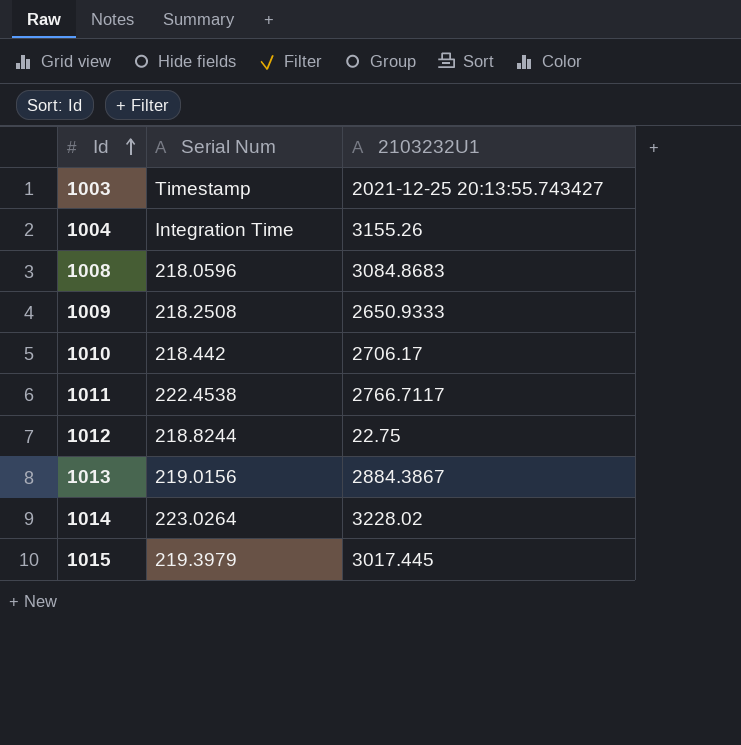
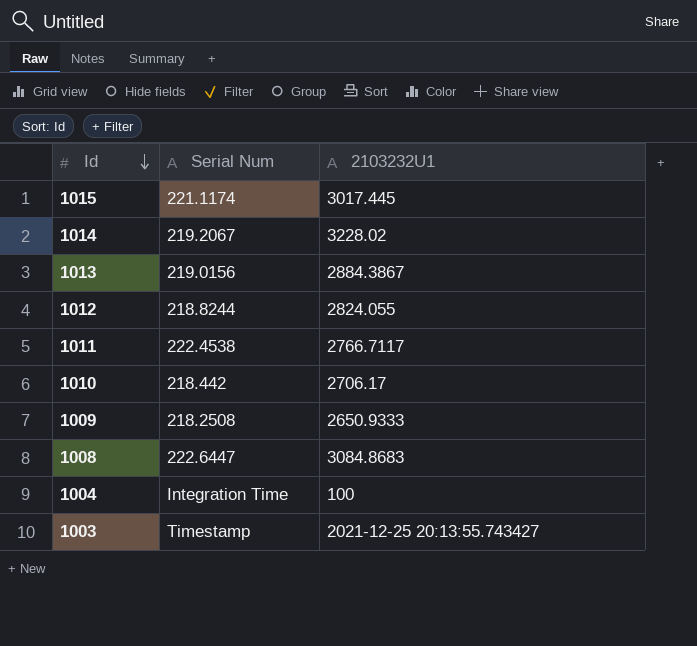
row order: Id ascending -> Id descending
1015 | Serial Num: 219.3979 -> 221.1174
1014 | Serial Num: 223.0264 -> 219.2067
1012 | 2103232U1: 22.75 -> 2824.055
1008 | Serial Num: 218.0596 -> 222.6447
1004 | 2103232U1: 3155.26 -> 100

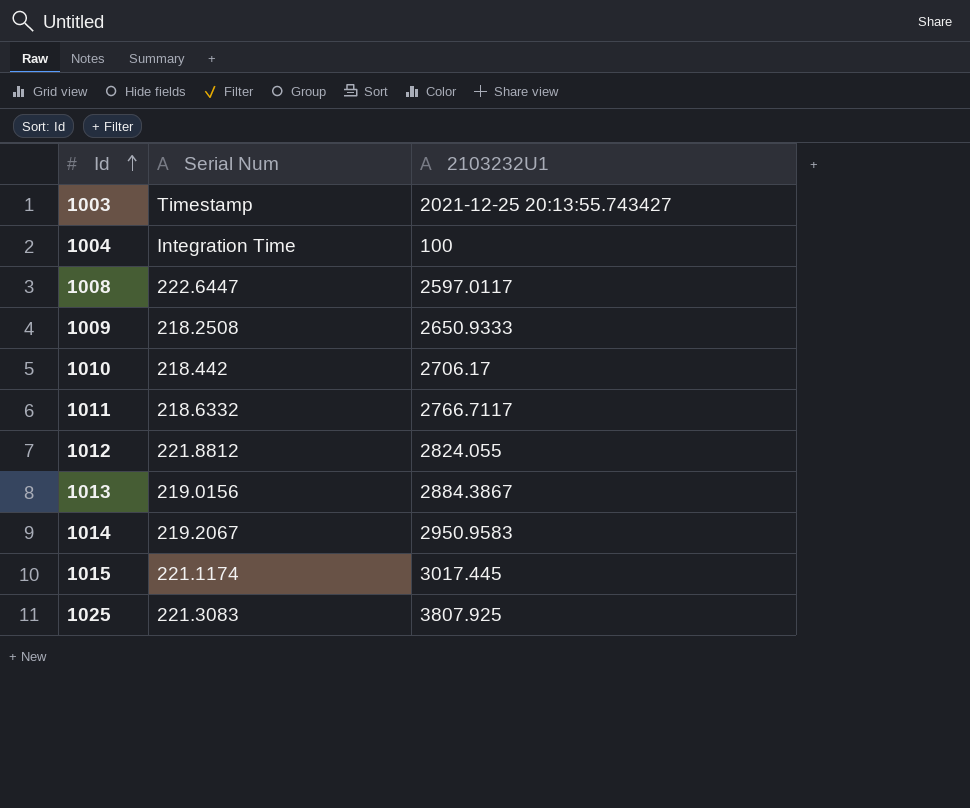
row order: Id descending -> Id ascending
1008 | 2103232U1: 3084.8683 -> 2597.0117
1011 | Serial Num: 222.4538 -> 218.6332
1012 | Serial Num: 218.8244 -> 221.8812
1014 | 2103232U1: 3228.02 -> 2950.9583
row 1025: none -> 221.3083 | 3807.925

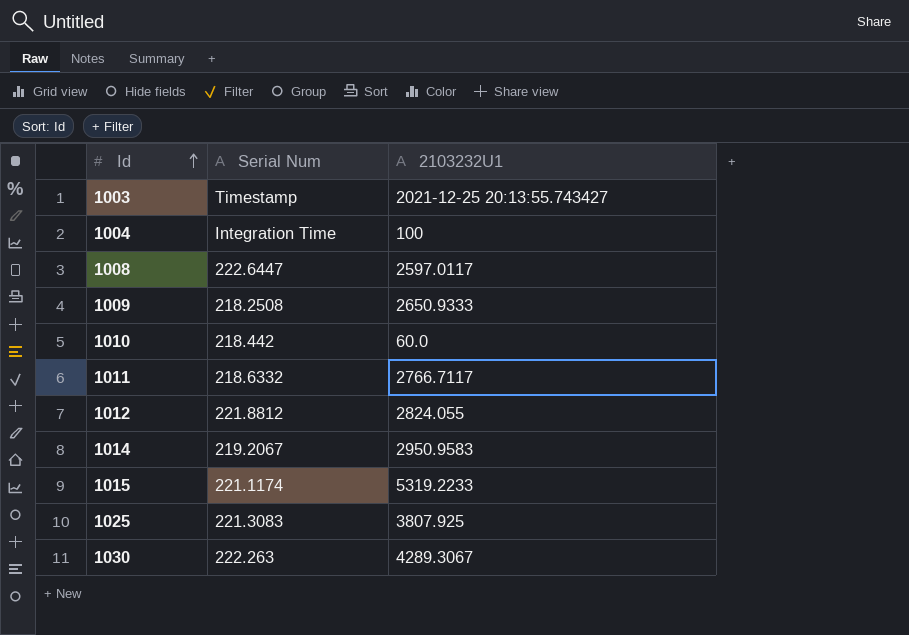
row 1013: 219.0156 | 2884.3867 -> none
1010 | 2103232U1: 2706.17 -> 60.0
1015 | 2103232U1: 3017.445 -> 5319.2233
row 1030: none -> 222.263 | 4289.3067

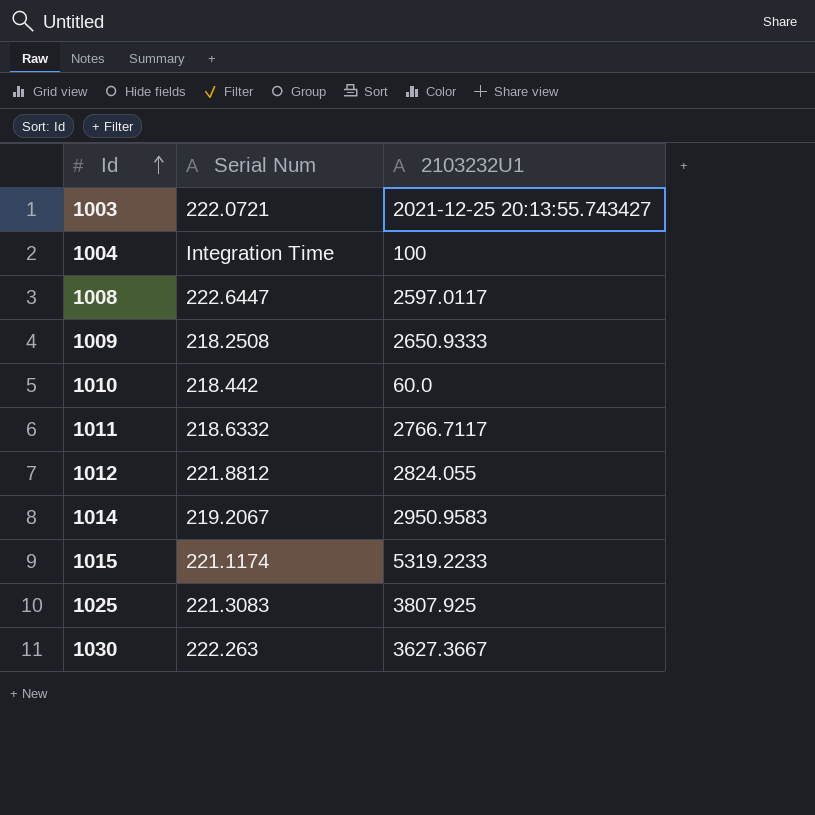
1003 | Serial Num: Timestamp -> 222.0721
1030 | 2103232U1: 4289.3067 -> 3627.3667

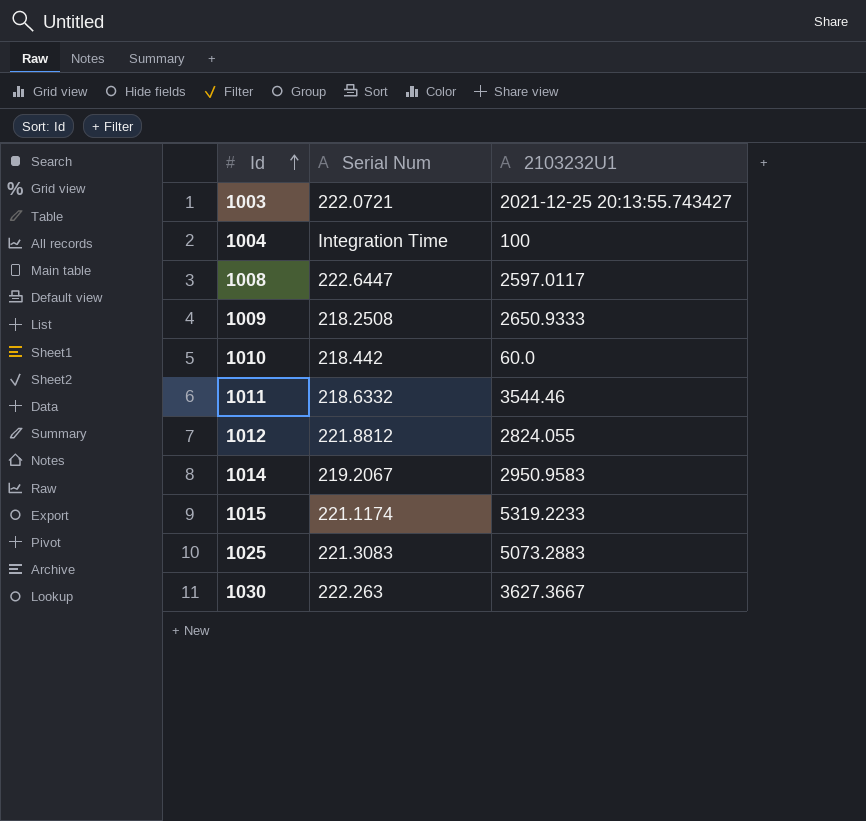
1011 | 2103232U1: 2766.7117 -> 3544.46
1025 | 2103232U1: 3807.925 -> 5073.2883

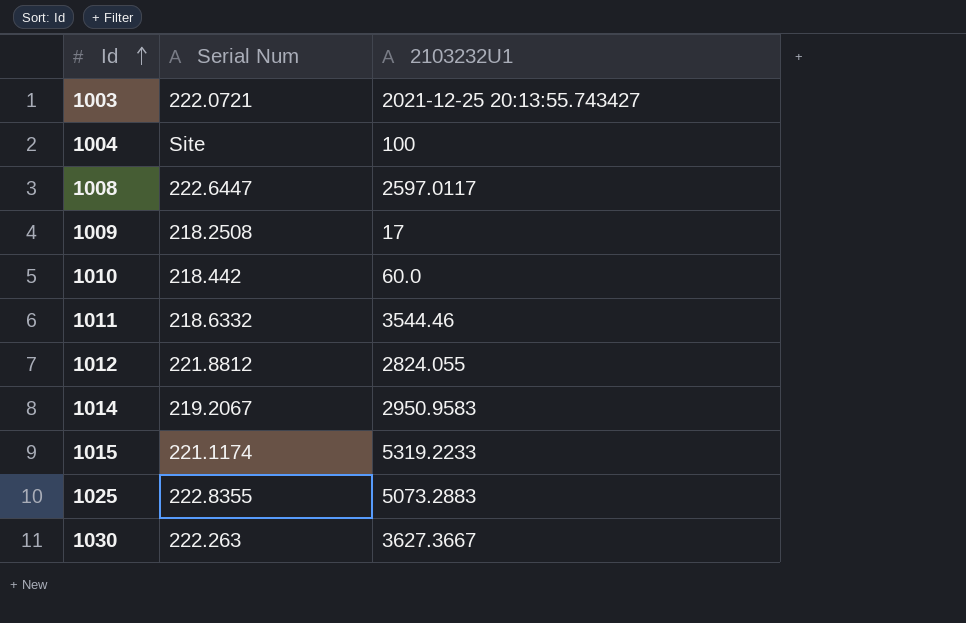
1004 | Serial Num: Integration Time -> Site
1009 | 2103232U1: 2650.9333 -> 17
1025 | Serial Num: 221.3083 -> 222.8355

